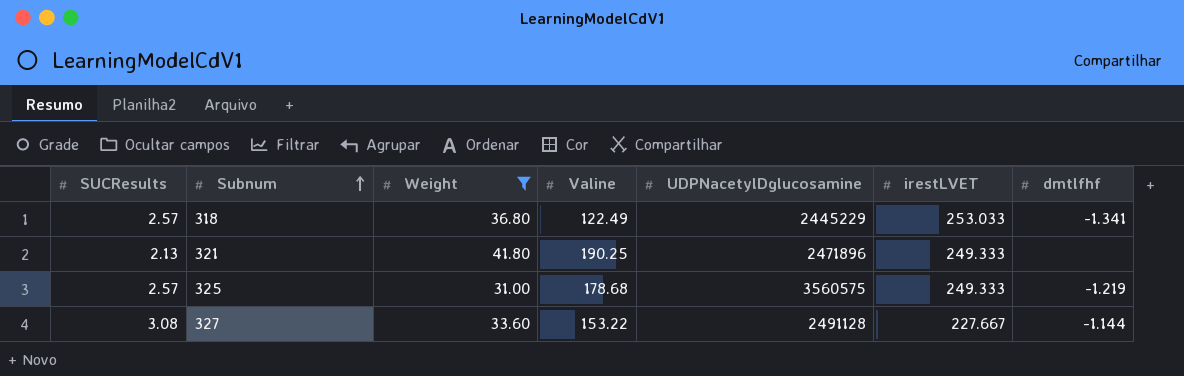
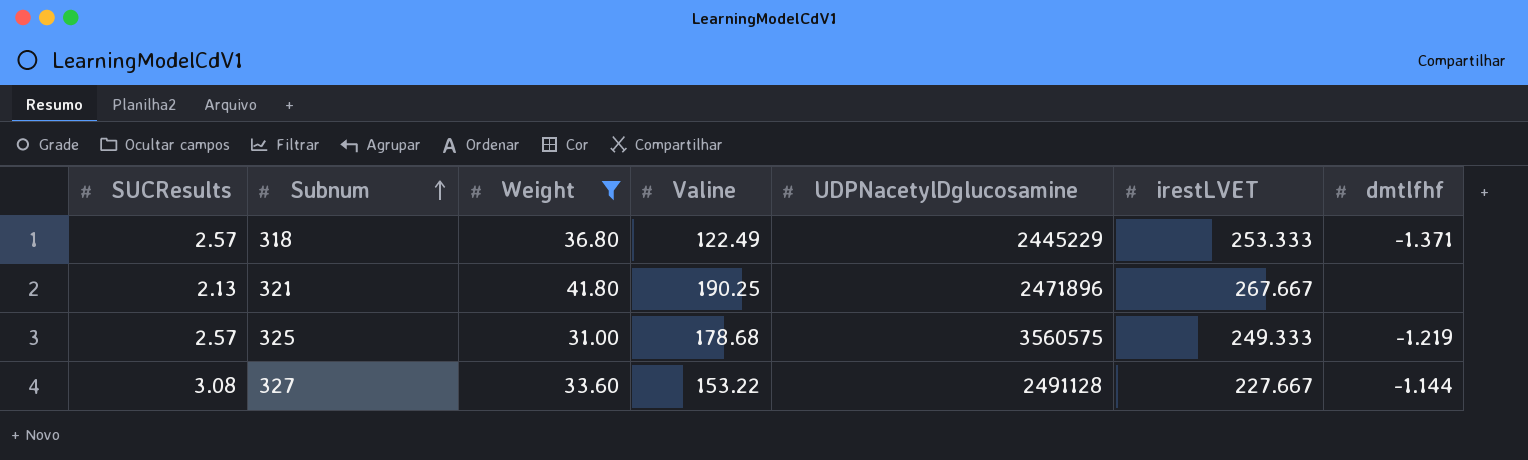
318 | irestLVET: 253.033 -> 253.333
318 | dmtlfhf: -1.341 -> -1.371
321 | irestLVET: 249.333 -> 267.667

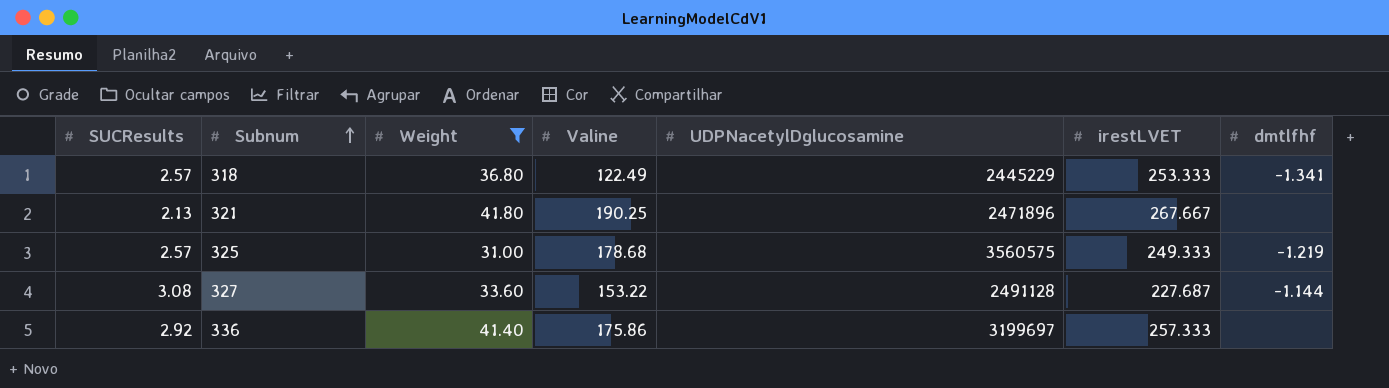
318 | dmtlfhf: -1.371 -> -1.341
327 | irestLVET: 227.667 -> 227.687
row 336: none -> 2.92 | 41.40 | 175.86 | 3199697 | 257.333 | none

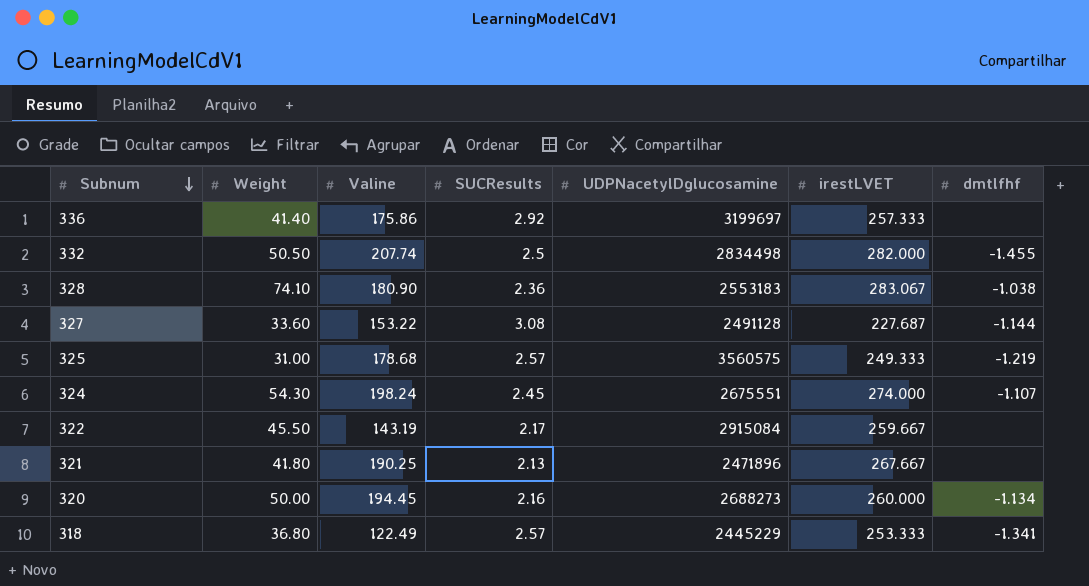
filter: Weight <= 41.80 -> none
row order: Subnum ascending -> Subnum descending
column SUCResults | position: 1 -> 4

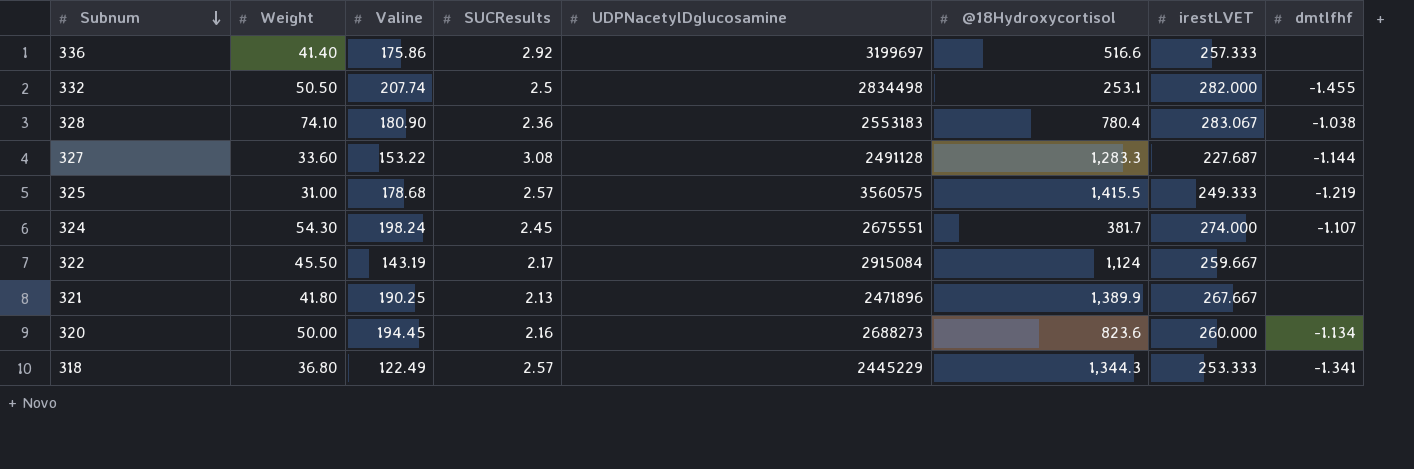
column @18Hydroxycortisol | position: none -> 6

